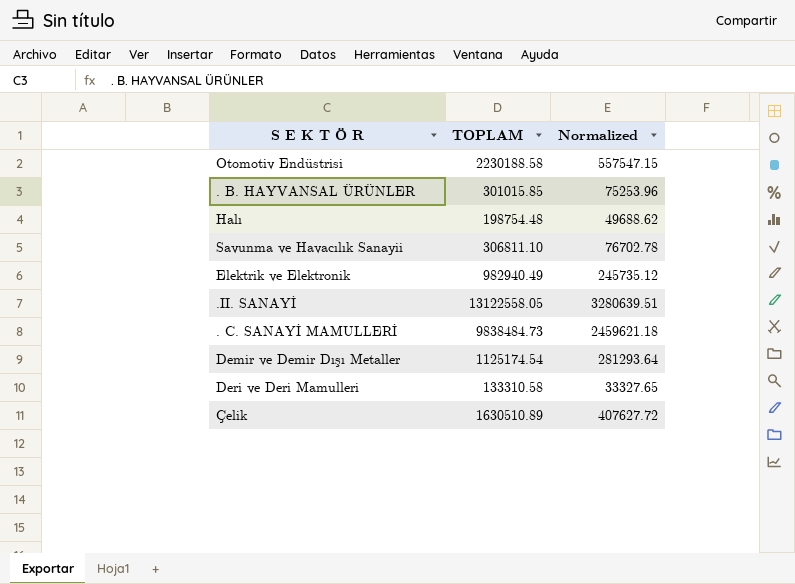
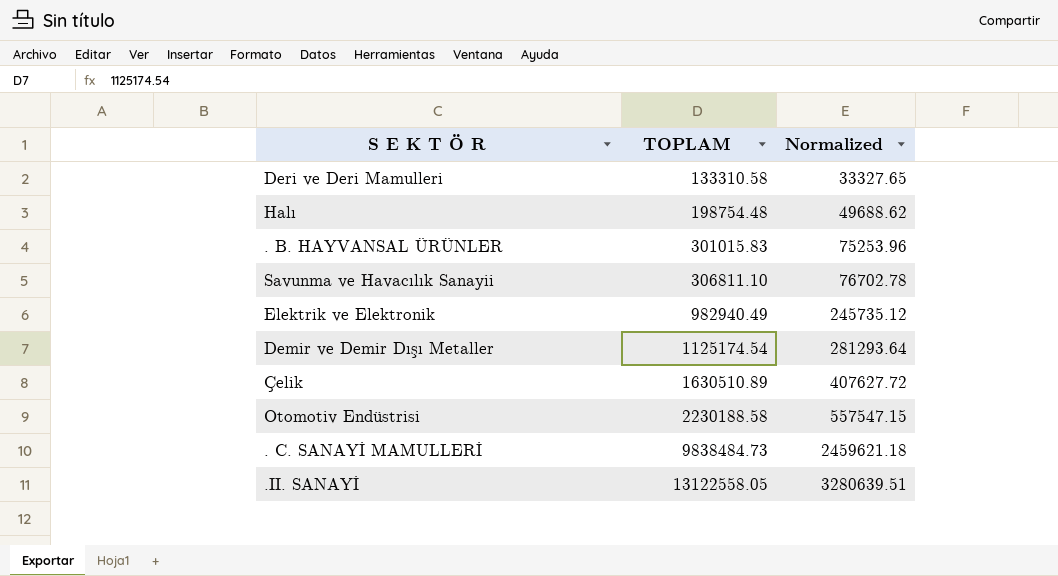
row order: none -> TOPLAM ascending
. B. HAYVANSAL ÜRÜNLER | TOPLAM: 301015.85 -> 301015.83

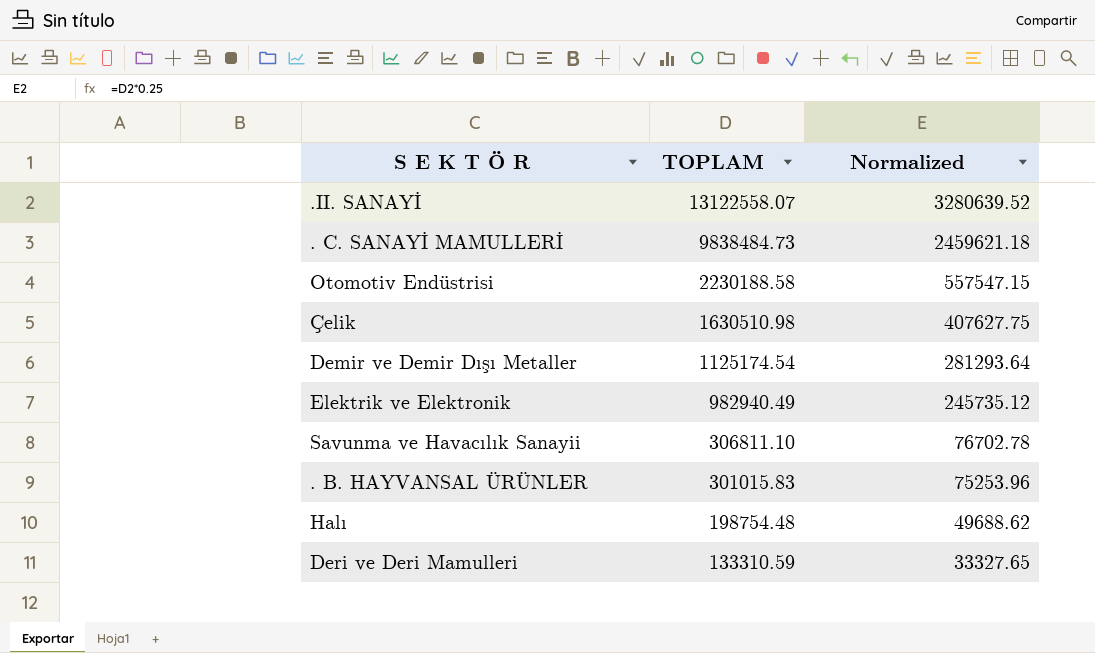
row order: TOPLAM ascending -> TOPLAM descending
.II. SANAYİ | TOPLAM: 13122558.05 -> 13122558.07
.II. SANAYİ | Normalized: 3280639.51 -> 3280639.52
Çelik | TOPLAM: 1630510.89 -> 1630510.98
Çelik | Normalized: 407627.72 -> 407627.75
Deri ve Deri Mamulleri | TOPLAM: 133310.58 -> 133310.59

